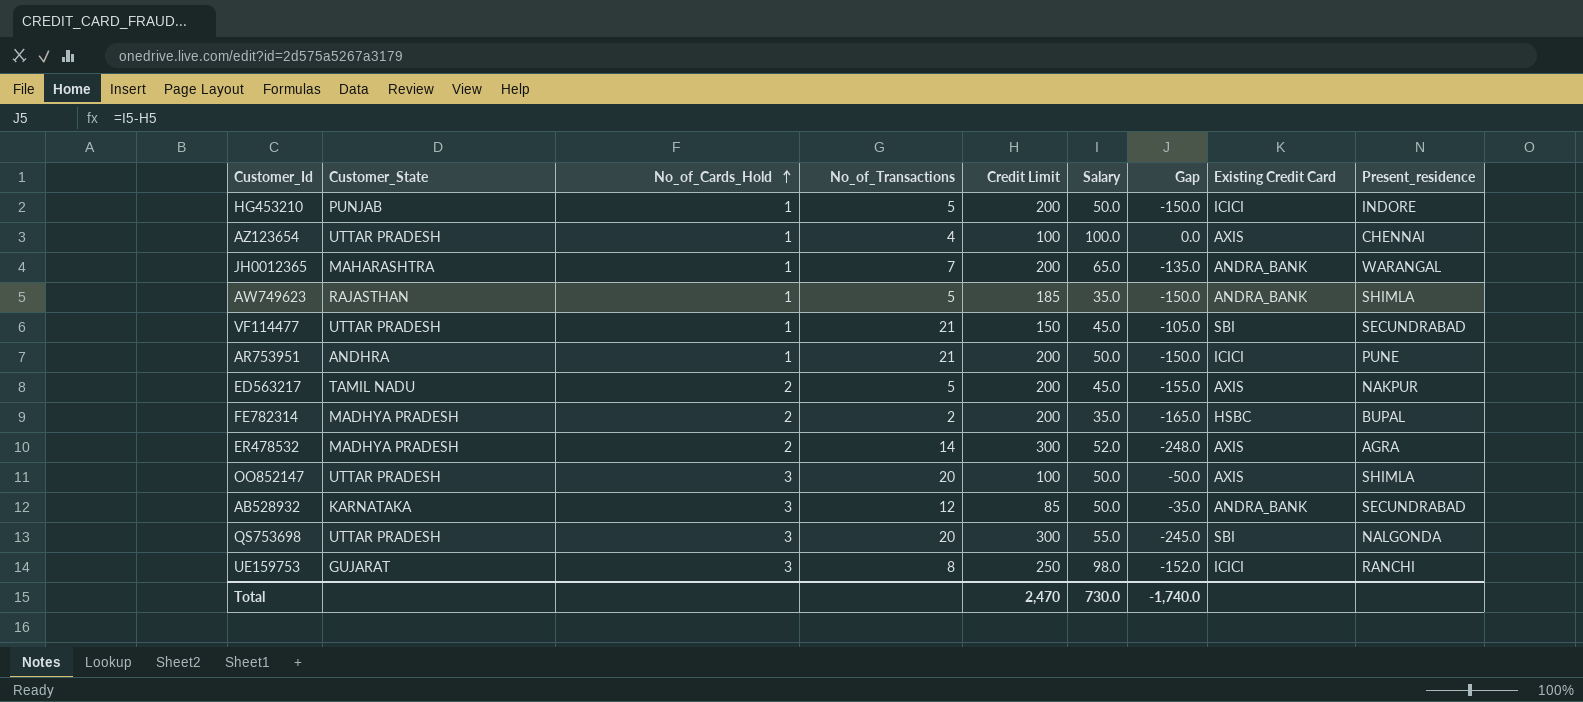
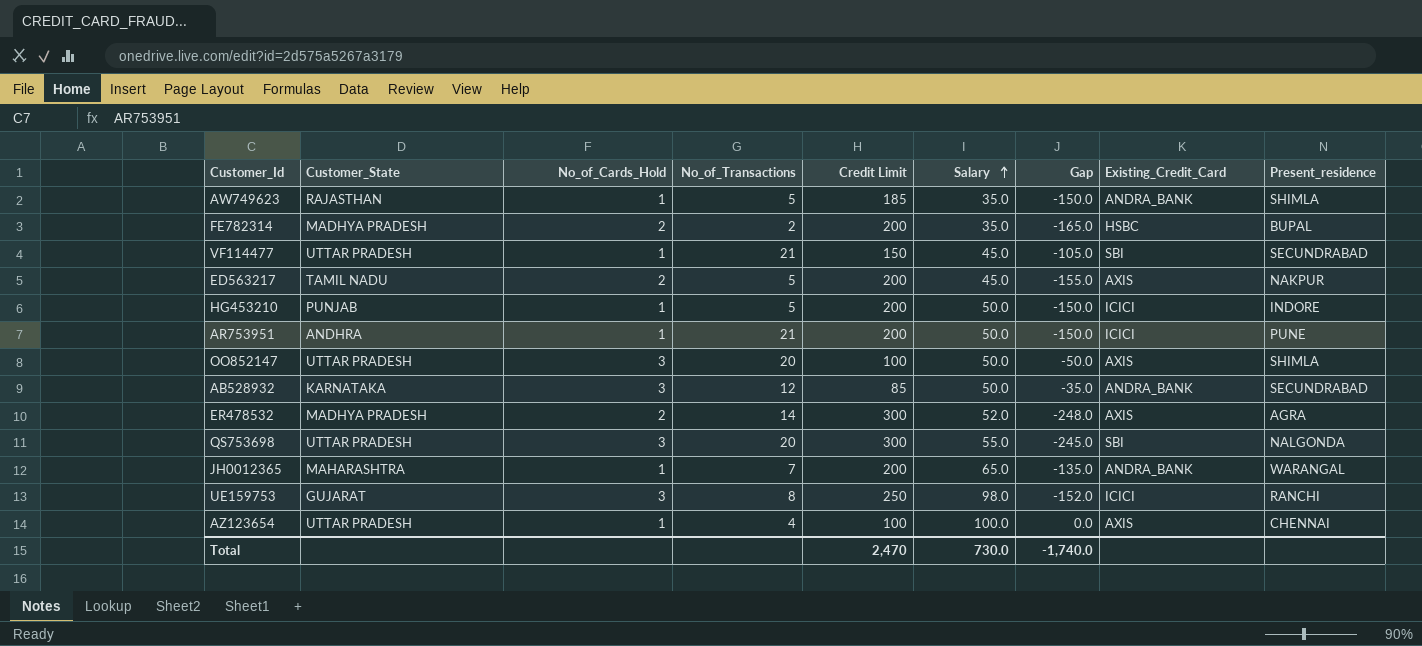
row order: No_of_Cards_Hold ascending -> Salary ascending
column name: Existing Credit Card -> Existing_Credit_Card

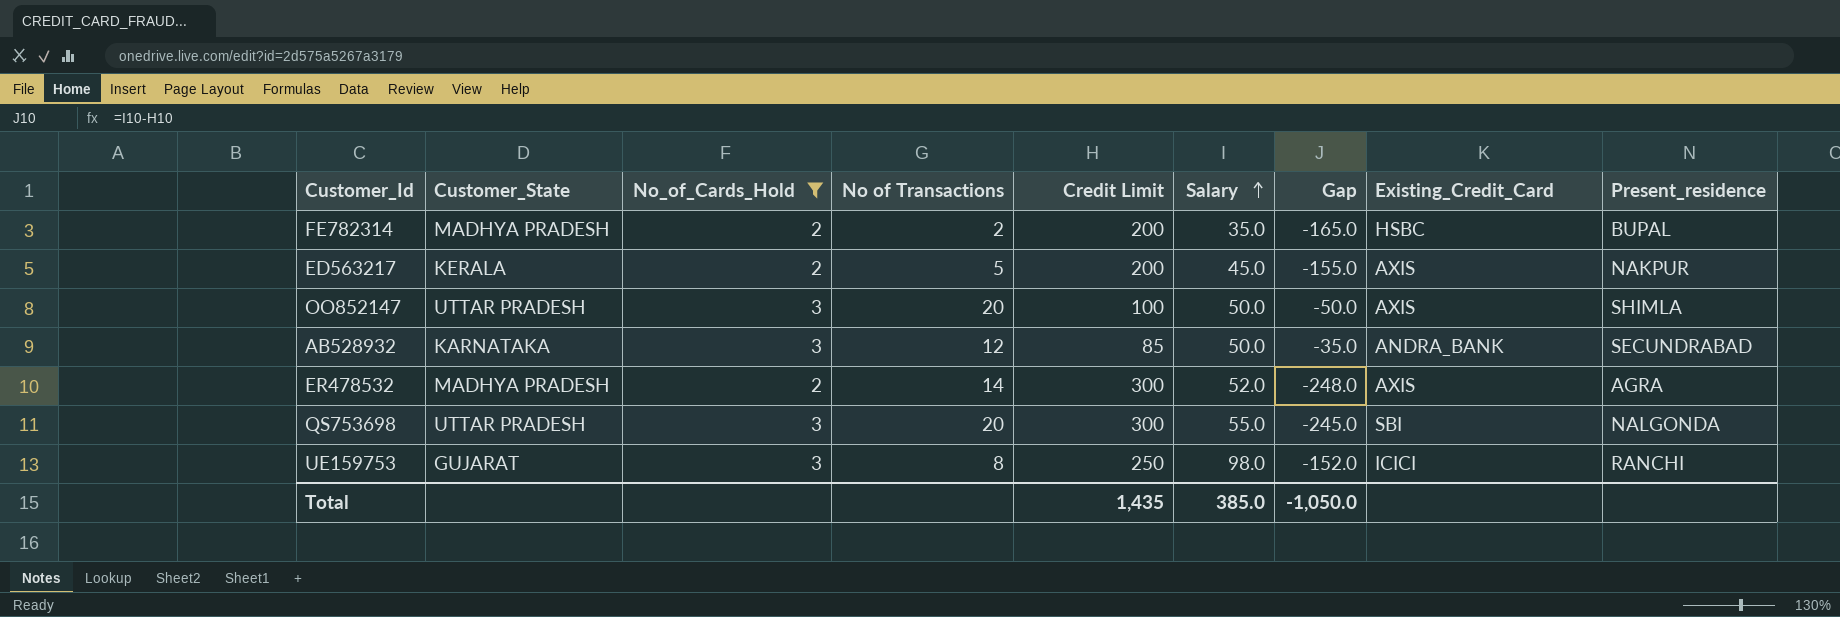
filter: none -> No_of_Cards_Hold != 1
column name: No_of_Transactions -> No of Transactions
ED563217 | Customer_State: TAMIL NADU -> KERALA
Total | Credit Limit: 2,470 -> 1,435
Total | Salary: 730.0 -> 385.0
Total | Gap: -1,740.0 -> -1,050.0

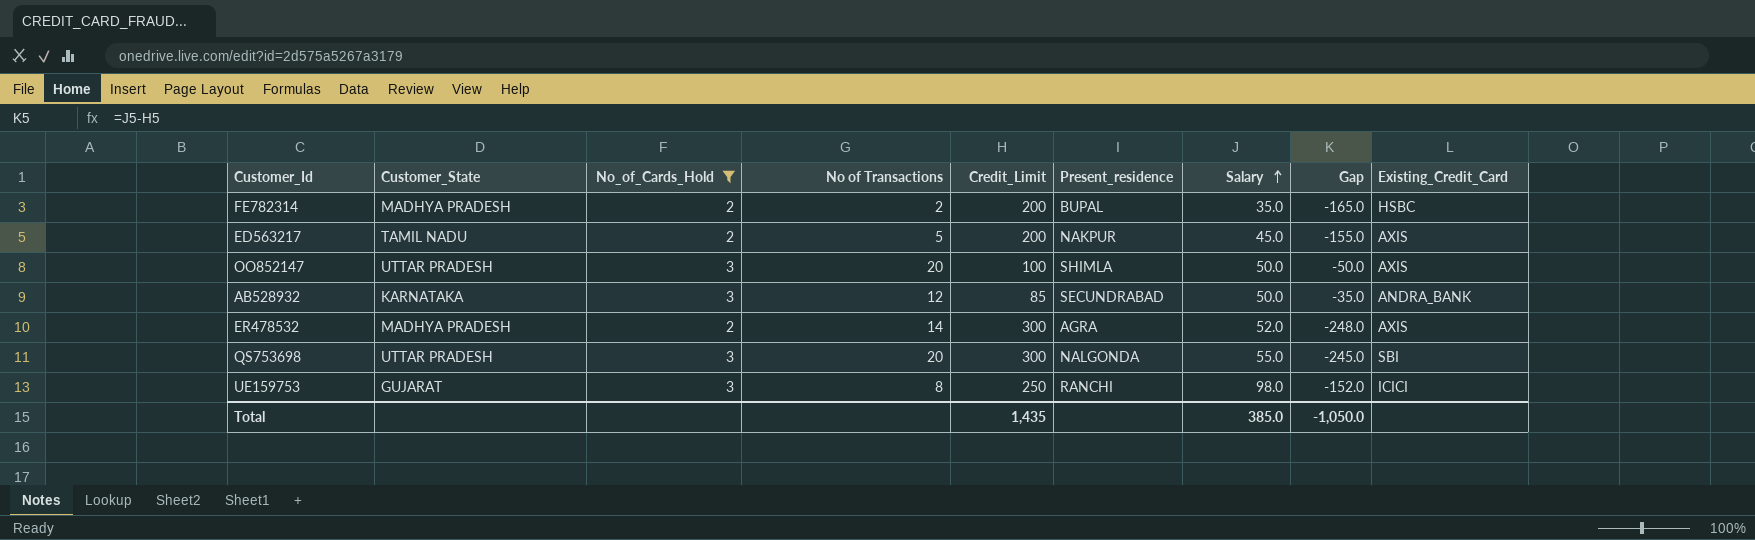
column name: Credit Limit -> Credit_Limit
column Present_residence | position: 9 -> 6
ED563217 | Customer_State: KERALA -> TAMIL NADU

